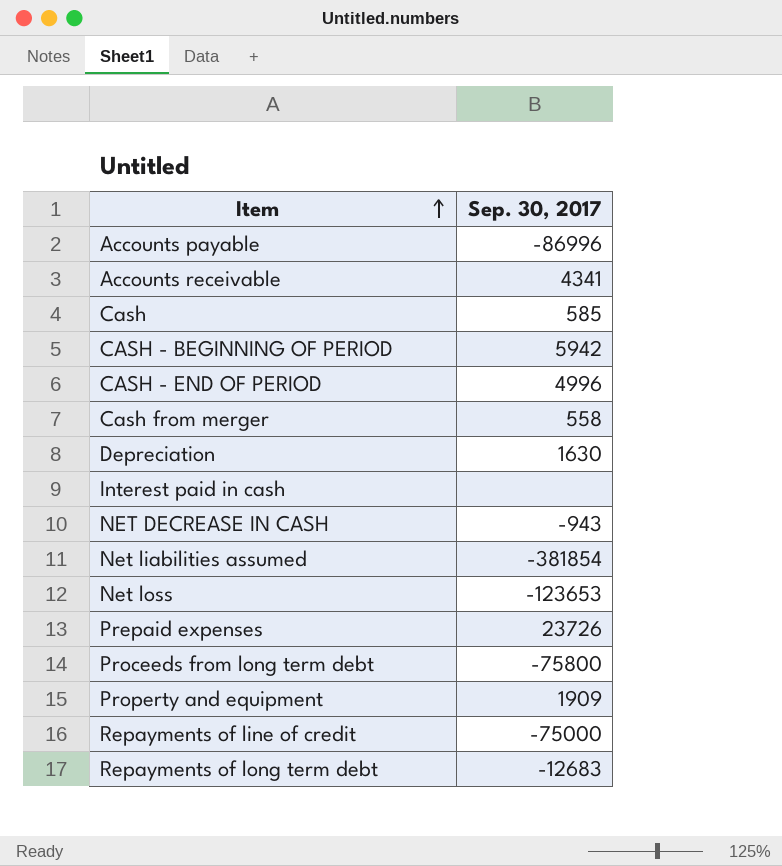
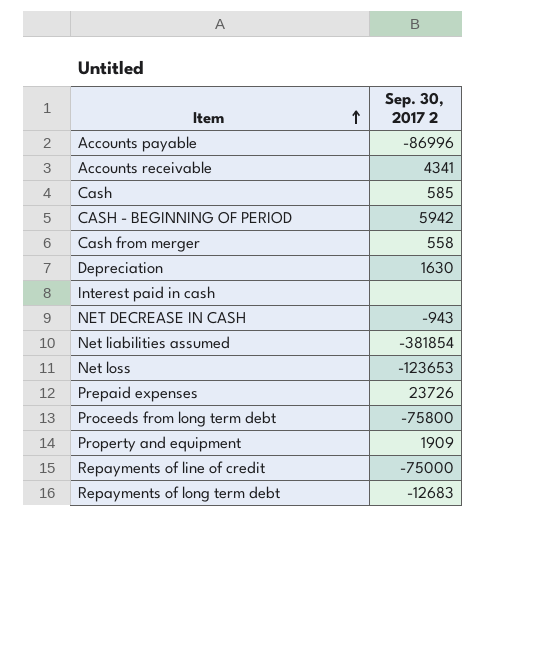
column name: Sep. 30, 2017 -> Sep. 30, 2017 2
row CASH - END OF PERIOD: 4996 -> none

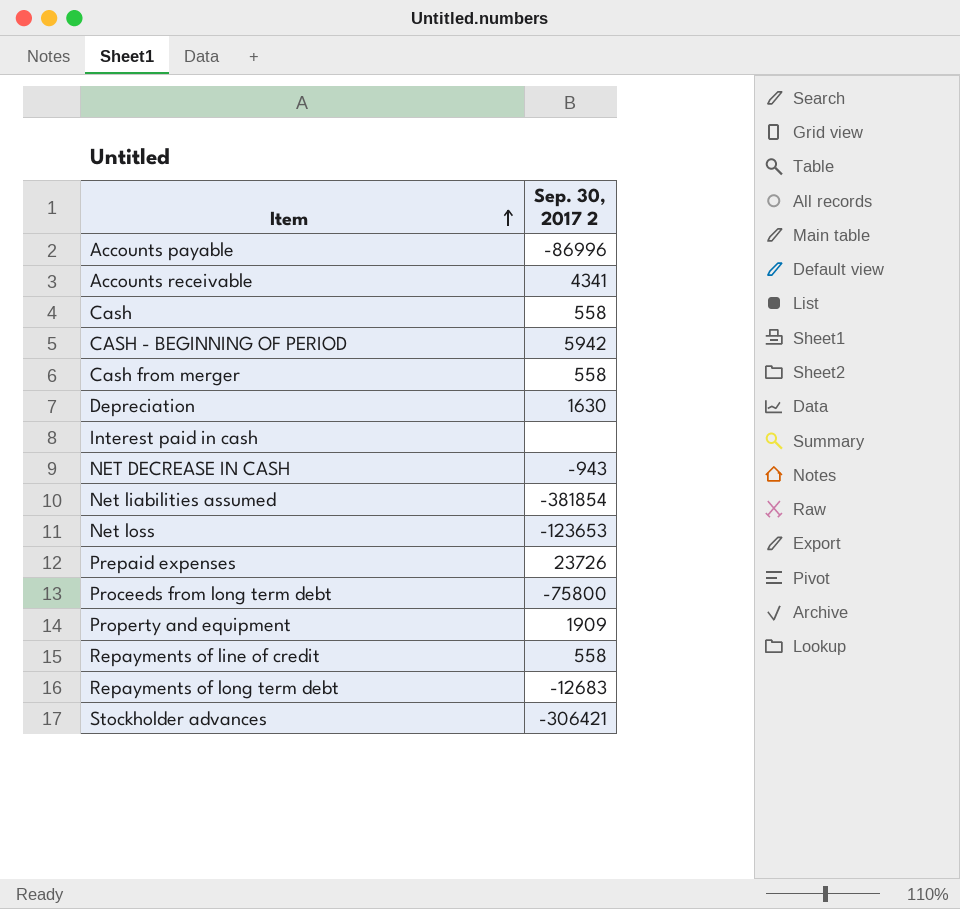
Cash | Sep. 30, 2017 2: 585 -> 558
Repayments of line of credit | Sep. 30, 2017 2: -75000 -> 558
row Stockholder advances: none -> -306421

